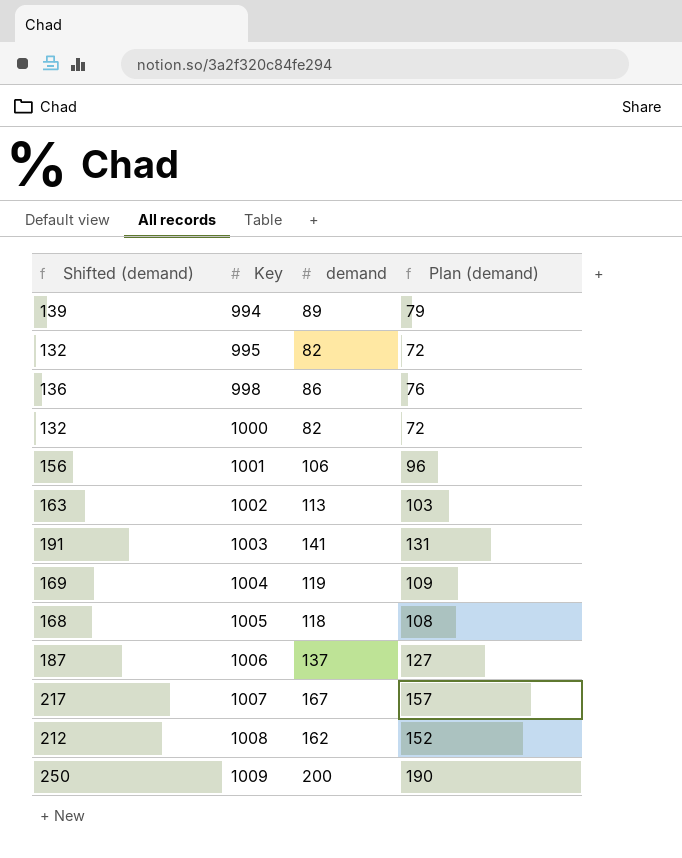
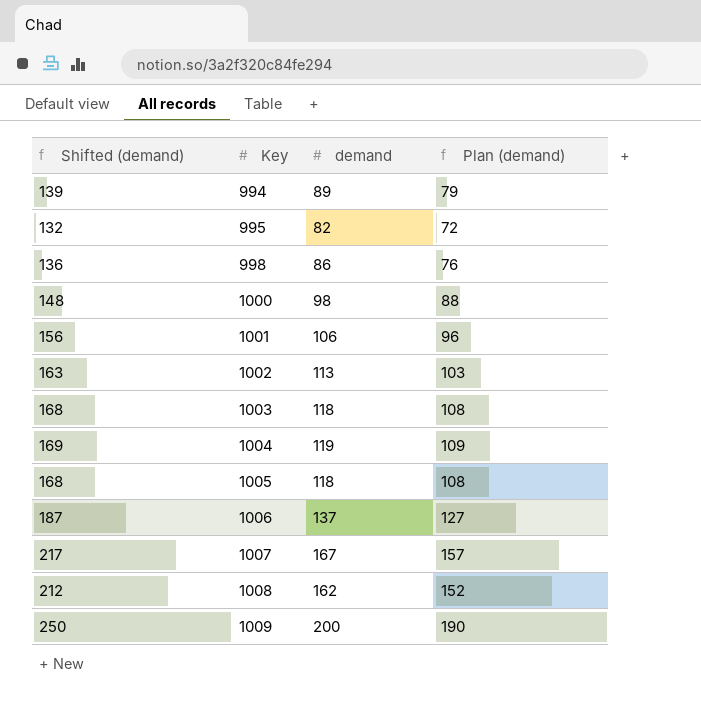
1000 | Shifted (demand): 132 -> 148
1000 | demand: 82 -> 98
1000 | Plan (demand): 72 -> 88
1003 | Shifted (demand): 191 -> 168
1003 | demand: 141 -> 118
1003 | Plan (demand): 131 -> 108

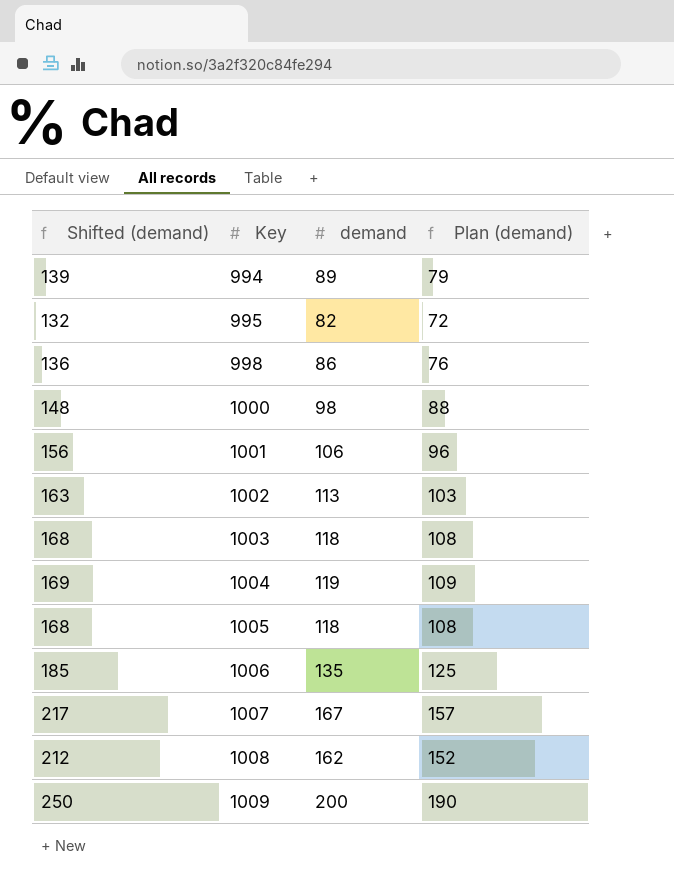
1006 | Shifted (demand): 187 -> 185
1006 | demand: 137 -> 135
1006 | Plan (demand): 127 -> 125

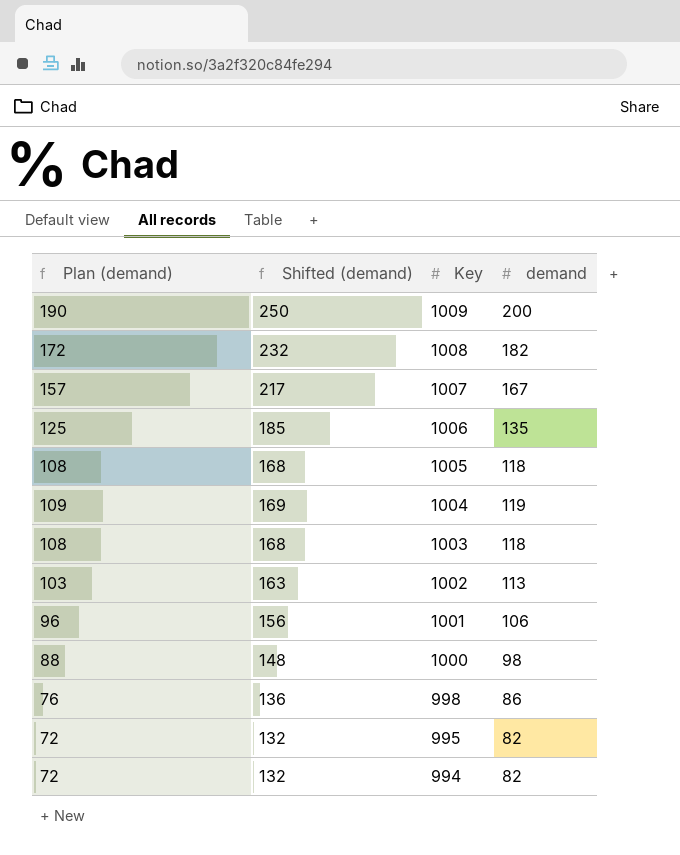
row order: Key ascending -> Key descending
column Plan (demand) | position: 4 -> 1
1008 | Plan (demand): 152 -> 172
1008 | Shifted (demand): 212 -> 232
1008 | demand: 162 -> 182
994 | Plan (demand): 79 -> 72
994 | Shifted (demand): 139 -> 132
994 | demand: 89 -> 82

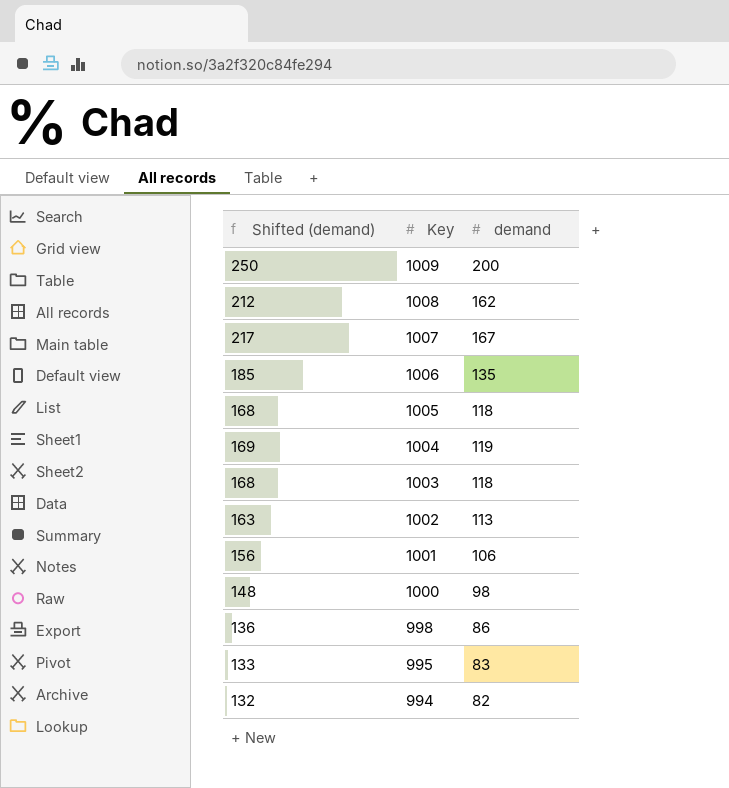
column Plan (demand) | formula: [demand] - 10 -> none
1008 | Shifted (demand): 232 -> 212
1008 | demand: 182 -> 162
995 | Shifted (demand): 132 -> 133
995 | demand: 82 -> 83

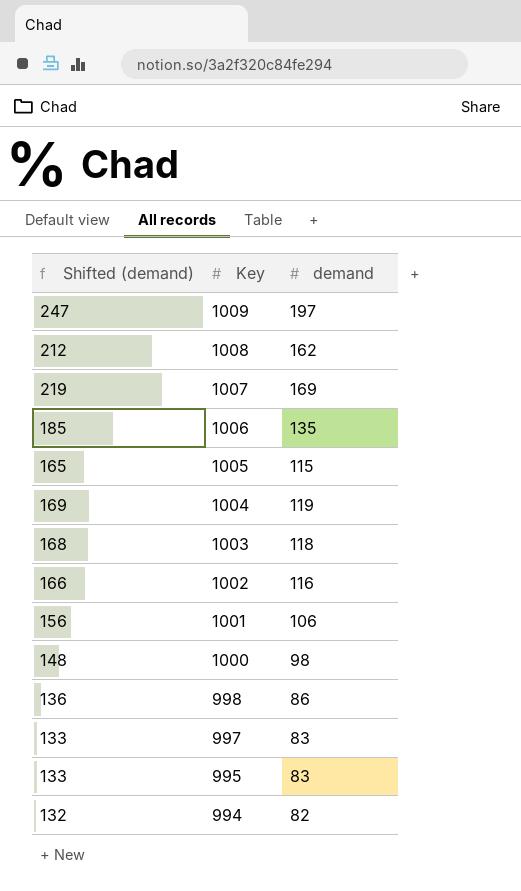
1009 | Shifted (demand): 250 -> 247
1009 | demand: 200 -> 197
1007 | Shifted (demand): 217 -> 219
1007 | demand: 167 -> 169
1005 | Shifted (demand): 168 -> 165
1005 | demand: 118 -> 115
1002 | Shifted (demand): 163 -> 166
1002 | demand: 113 -> 116
row 997: none -> 133 | 83

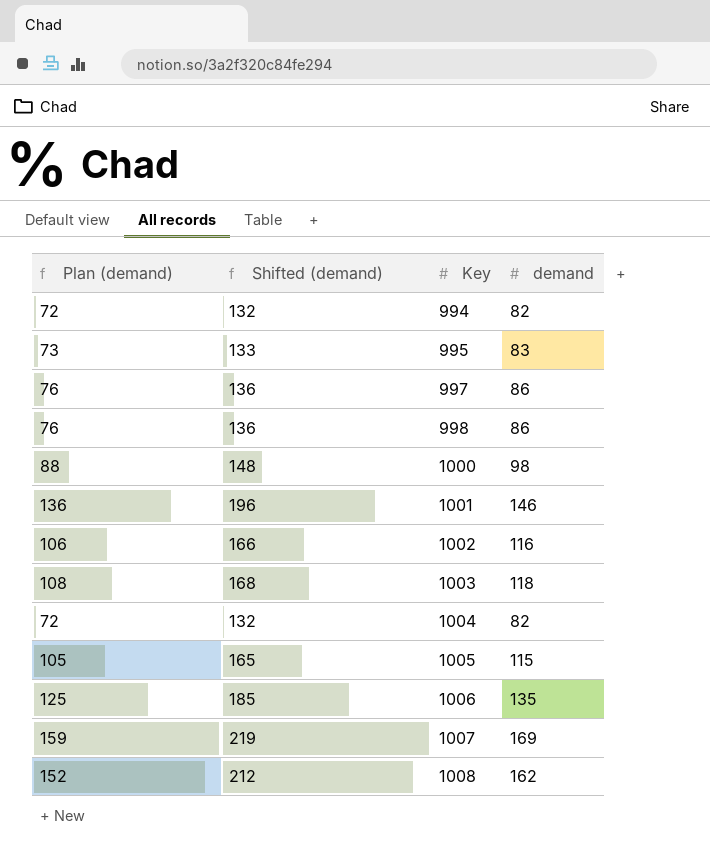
row order: Key descending -> Key ascending
column Plan (demand) | formula: none -> [demand] - 10
row 1009: 247 | 197 -> none
997 | Shifted (demand): 133 -> 136
997 | demand: 83 -> 86
1001 | Shifted (demand): 156 -> 196
1001 | demand: 106 -> 146
1004 | Shifted (demand): 169 -> 132
1004 | demand: 119 -> 82

